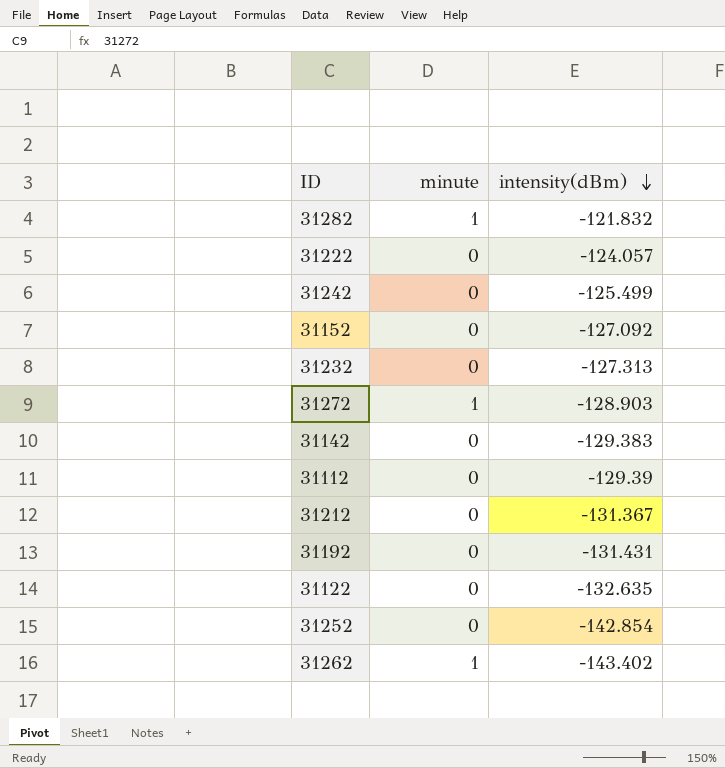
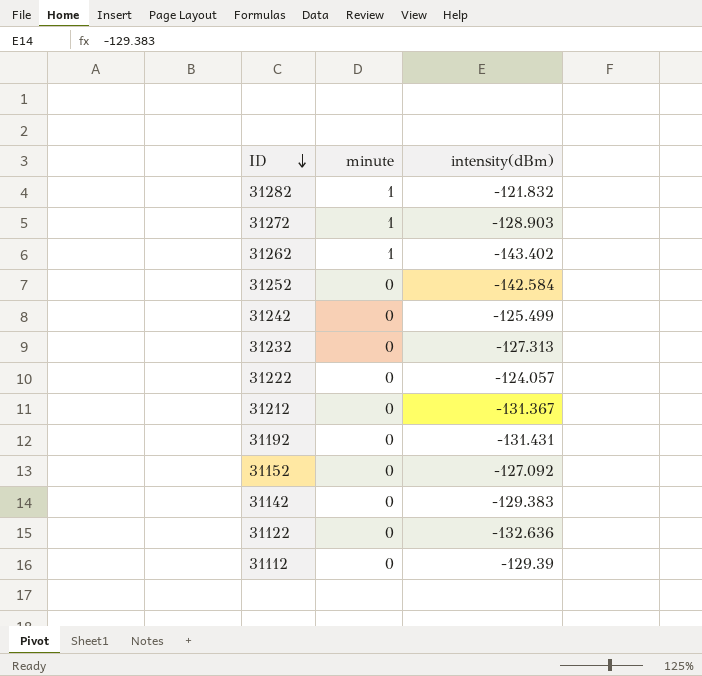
row order: intensity(dBm) descending -> ID descending
31252 | intensity(dBm): -142.854 -> -142.584
31122 | intensity(dBm): -132.635 -> -132.636

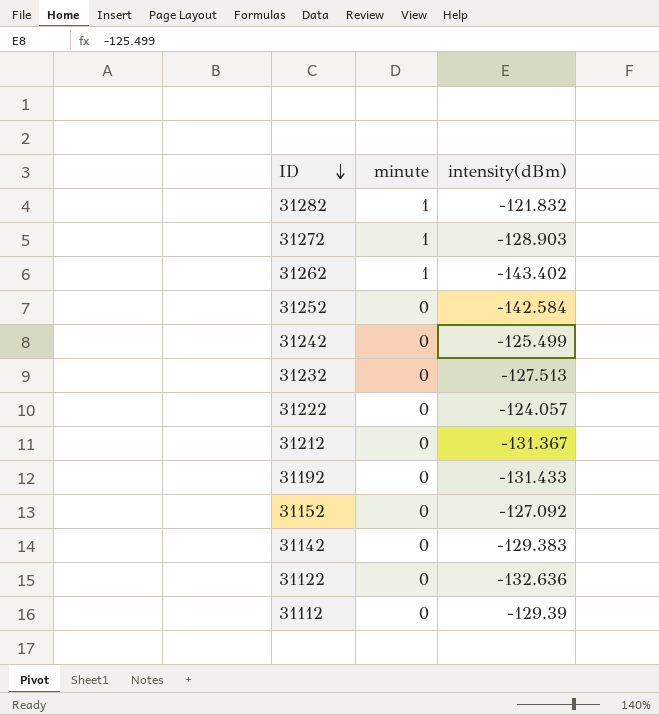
31232 | intensity(dBm): -127.313 -> -127.513
31192 | intensity(dBm): -131.431 -> -131.433

